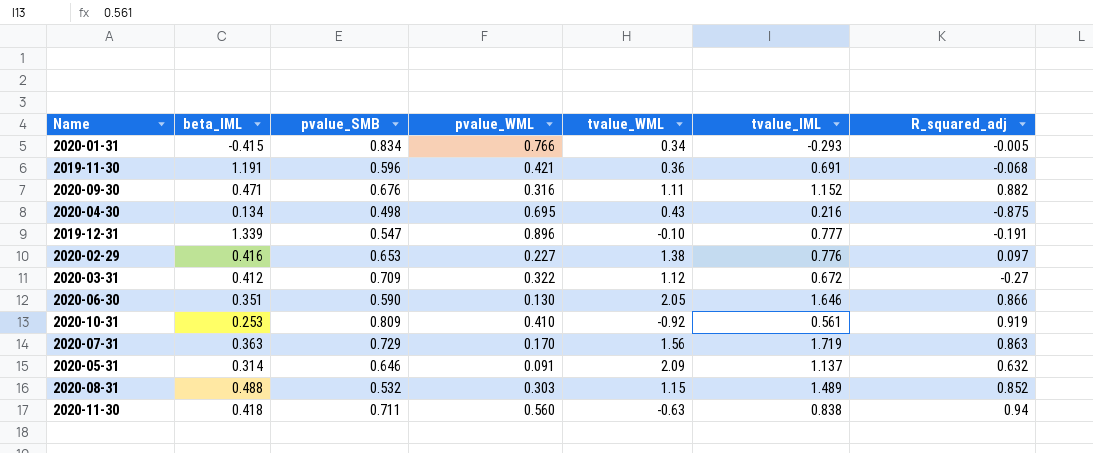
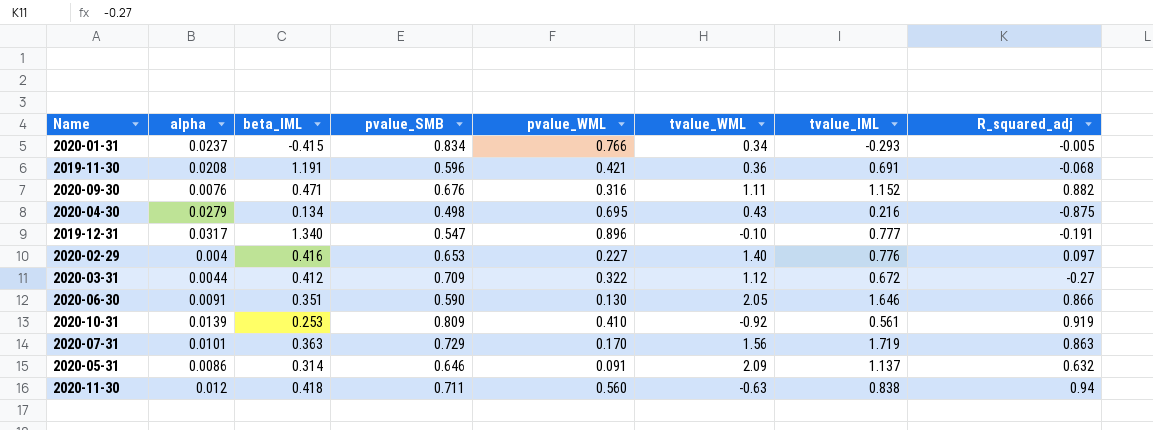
column alpha | position: none -> 2
row 2020-08-31: 0.488 | 0.532 | 0.303 | 1.15 | 1.489 | 0.852 -> none
2019-12-31 | beta_IML: 1.339 -> 1.340
2020-02-29 | tvalue_WML: 1.38 -> 1.40

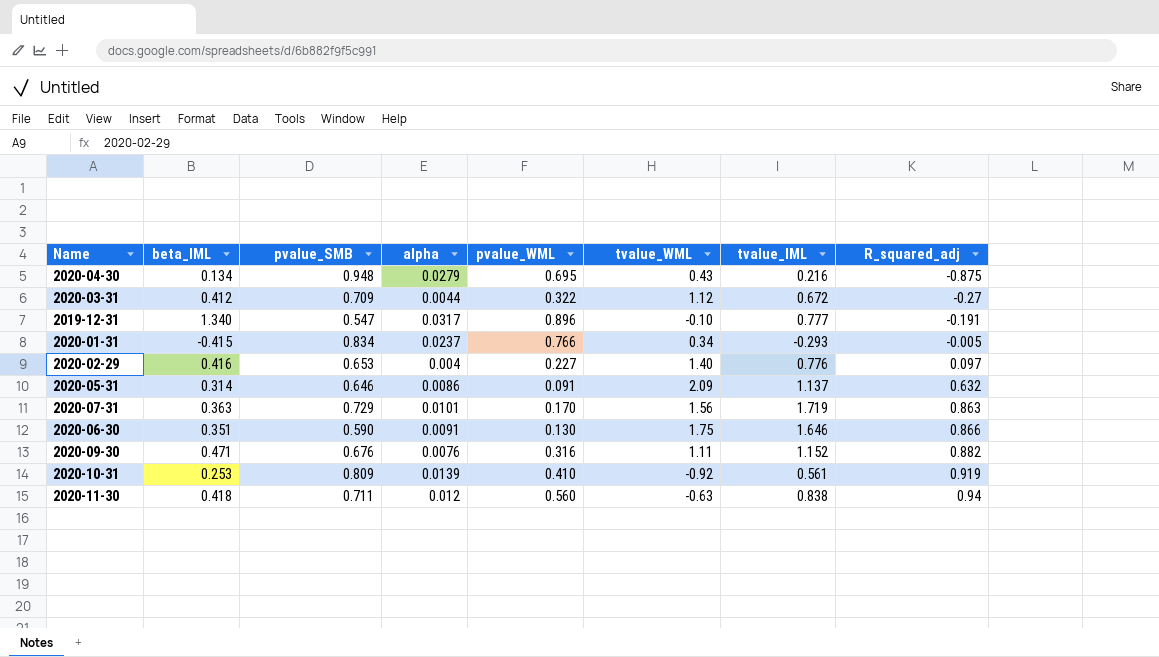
row order: none -> R_squared_adj ascending
column alpha | position: 2 -> 4
row 2019-11-30: 0.0208 | 1.191 | 0.596 | 0.421 | 0.36 | 0.691 | -0.068 -> none
2020-04-30 | pvalue_SMB: 0.498 -> 0.948
2020-06-30 | tvalue_WML: 2.05 -> 1.75

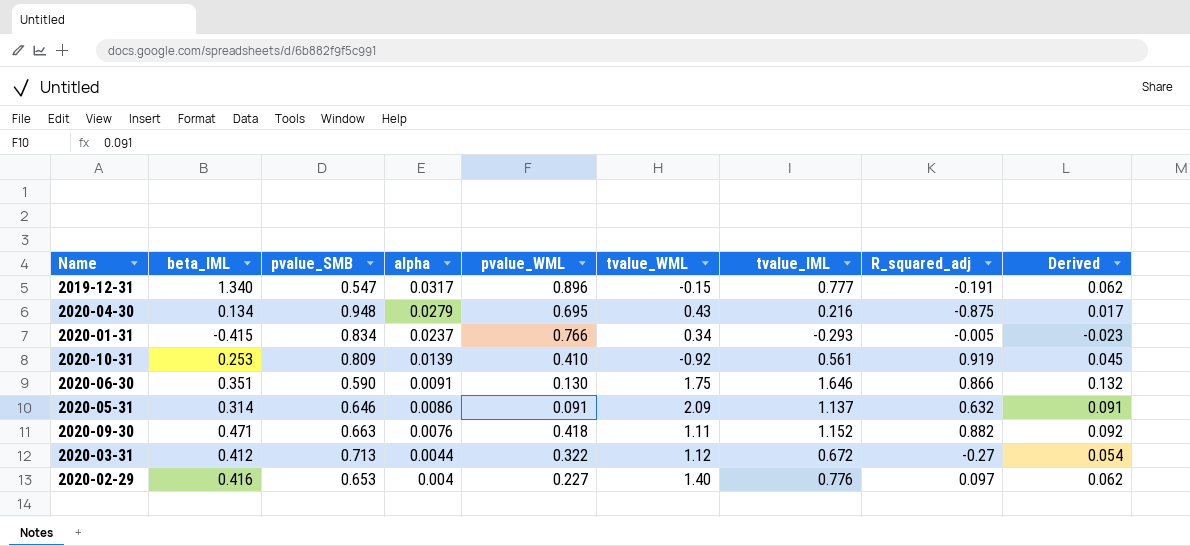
row order: R_squared_adj ascending -> alpha descending
column Derived | formula: none -> [tvalue_IML] * 0.08
row 2020-07-31: 0.363 | 0.729 | 0.0101 | 0.170 | 1.56 | 1.719 | 0.863 -> none
row 2020-11-30: 0.418 | 0.711 | 0.012 | 0.560 | -0.63 | 0.838 | 0.94 -> none
2019-12-31 | tvalue_WML: -0.10 -> -0.15
2020-09-30 | pvalue_SMB: 0.676 -> 0.663
2020-09-30 | pvalue_WML: 0.316 -> 0.418
2020-03-31 | pvalue_SMB: 0.709 -> 0.713

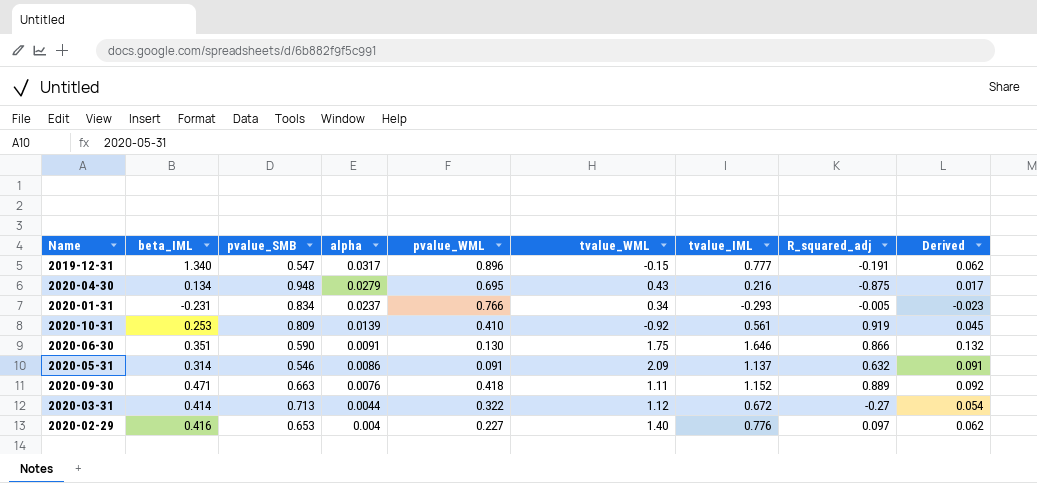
2020-01-31 | beta_IML: -0.415 -> -0.231
2020-05-31 | pvalue_SMB: 0.646 -> 0.546
2020-09-30 | R_squared_adj: 0.882 -> 0.889
2020-03-31 | beta_IML: 0.412 -> 0.414

